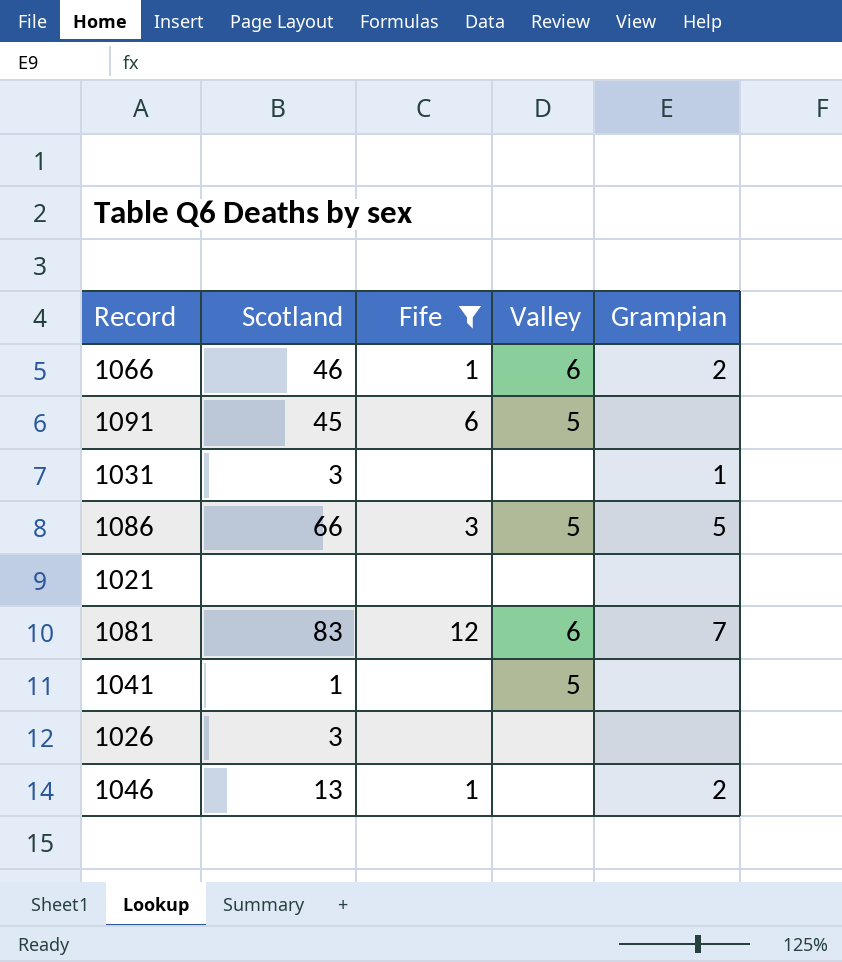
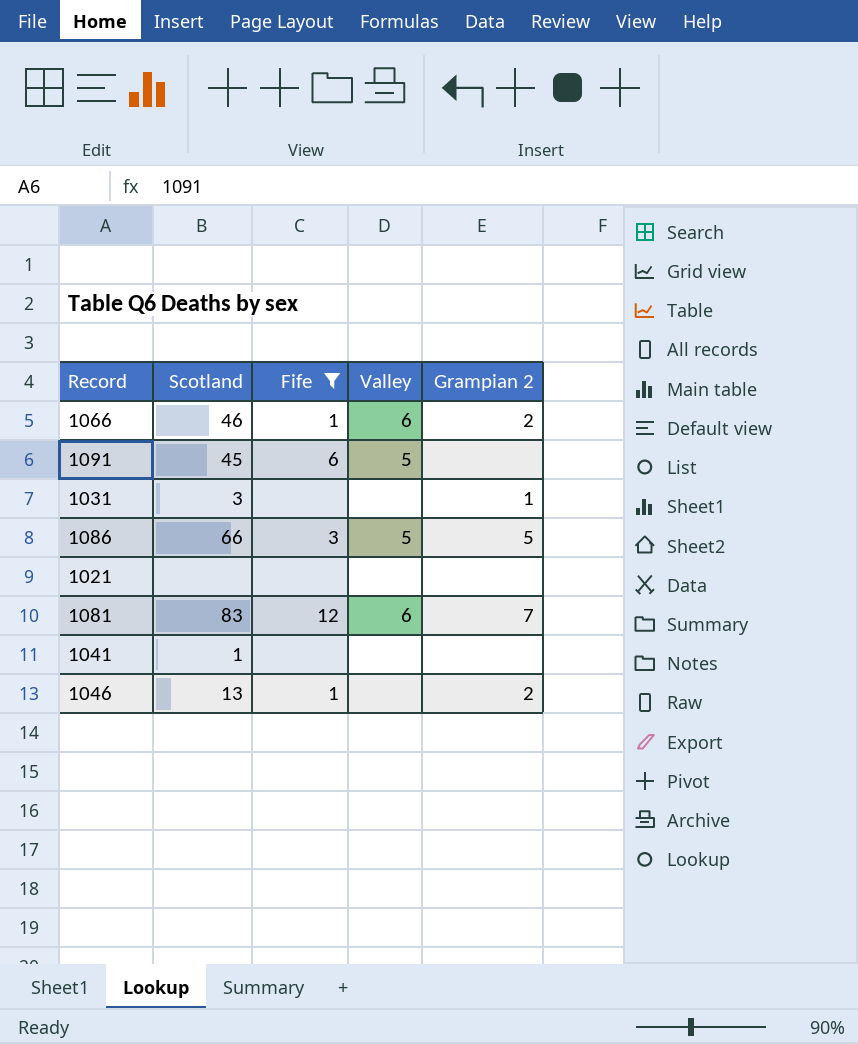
column name: Grampian -> Grampian 2
row 1026: 3 | none | none | none -> none
1041 | Valley: 5 -> none

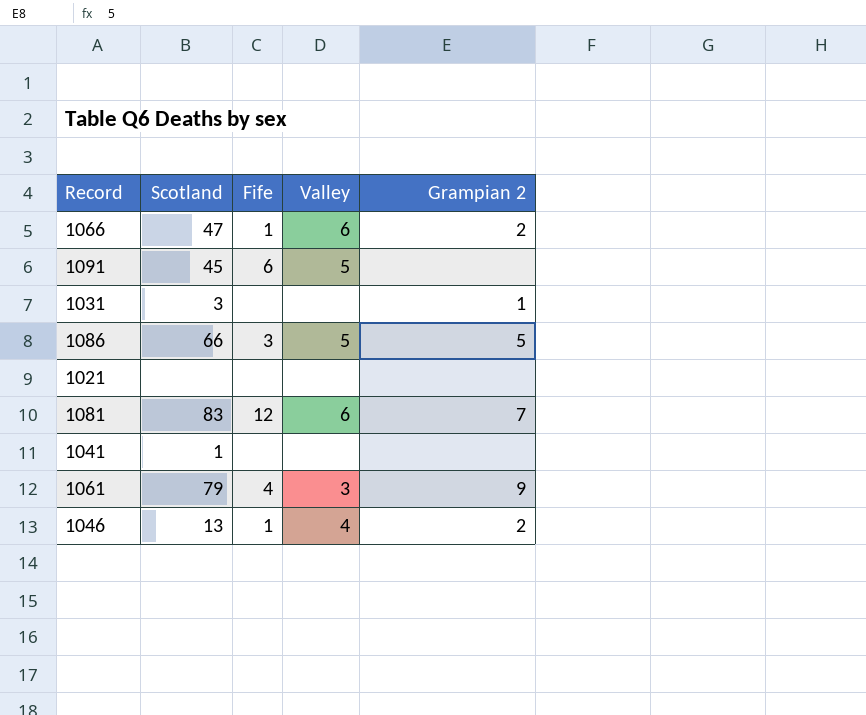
filter: Fife != 4 -> none
1066 | Scotland: 46 -> 47
1046 | Valley: none -> 4

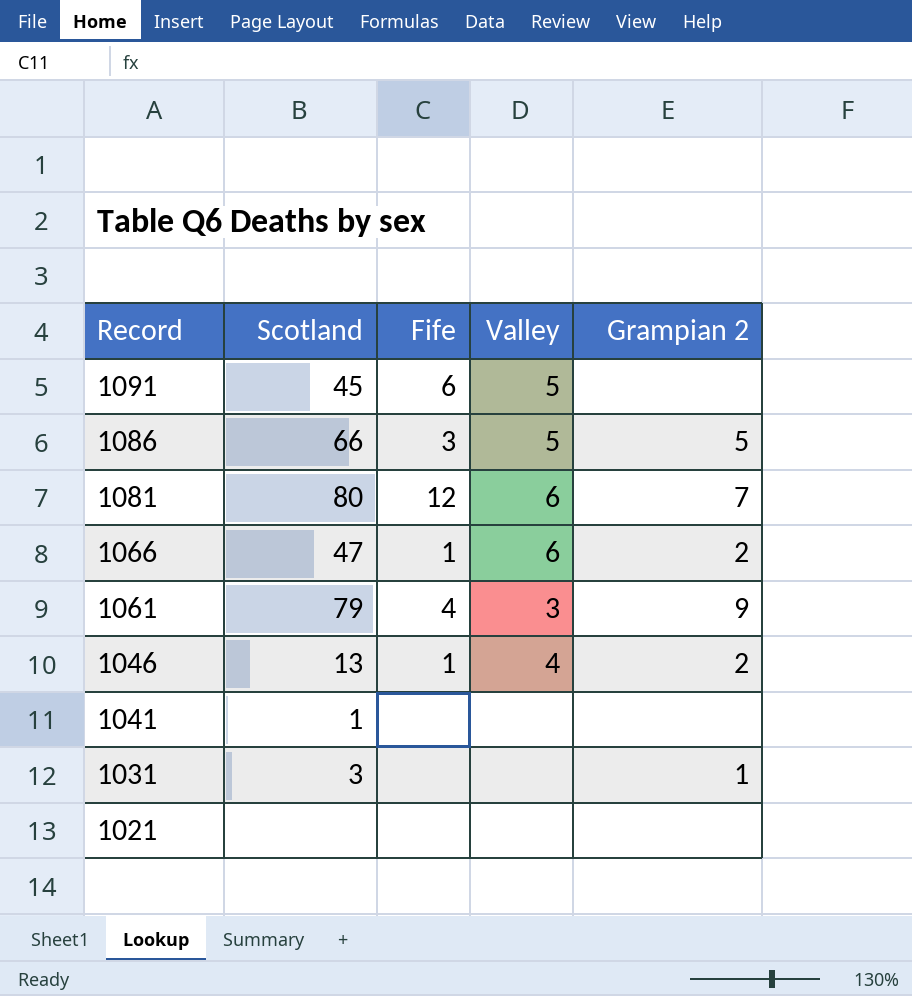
row order: none -> Record descending
1081 | Scotland: 83 -> 80

